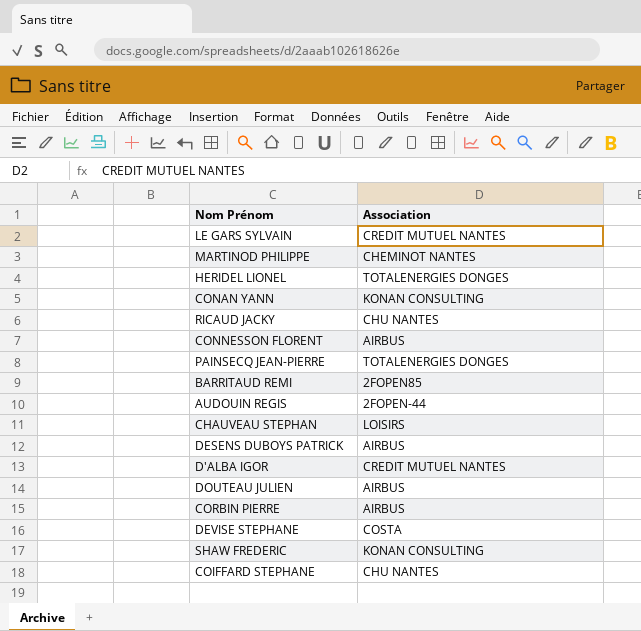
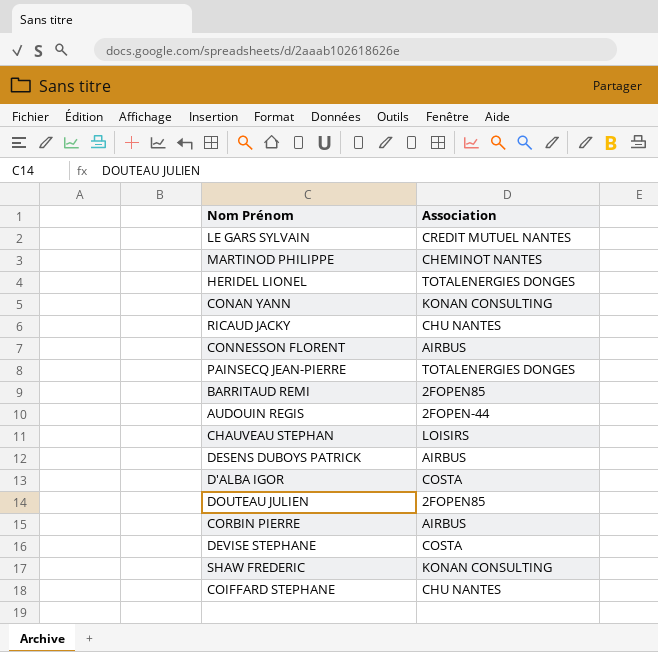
D'ALBA IGOR | Association: CREDIT MUTUEL NANTES -> COSTA
DOUTEAU JULIEN | Association: AIRBUS -> 2FOPEN85

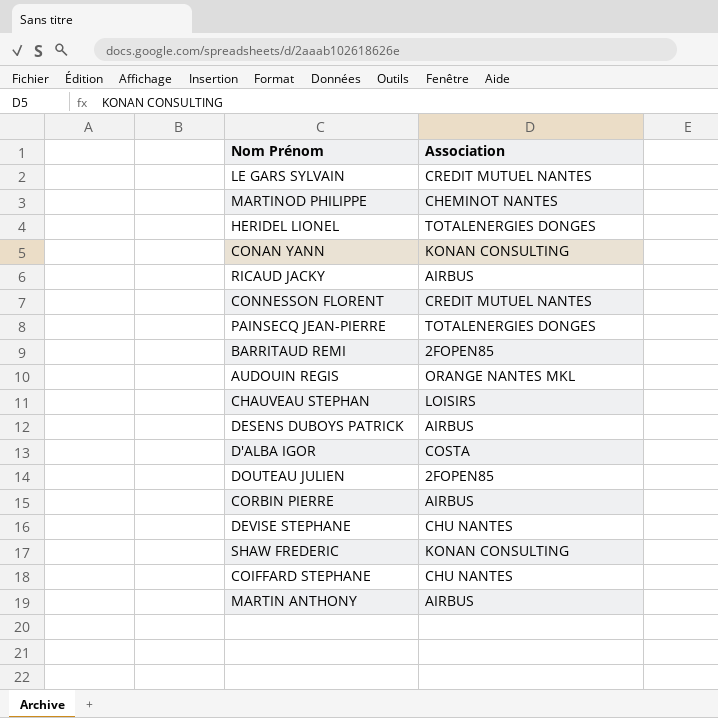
RICAUD JACKY | Association: CHU NANTES -> AIRBUS
CONNESSON FLORENT | Association: AIRBUS -> CREDIT MUTUEL NANTES
AUDOUIN REGIS | Association: 2FOPEN-44 -> ORANGE NANTES MKL
DEVISE STEPHANE | Association: COSTA -> CHU NANTES
row MARTIN ANTHONY: none -> AIRBUS

